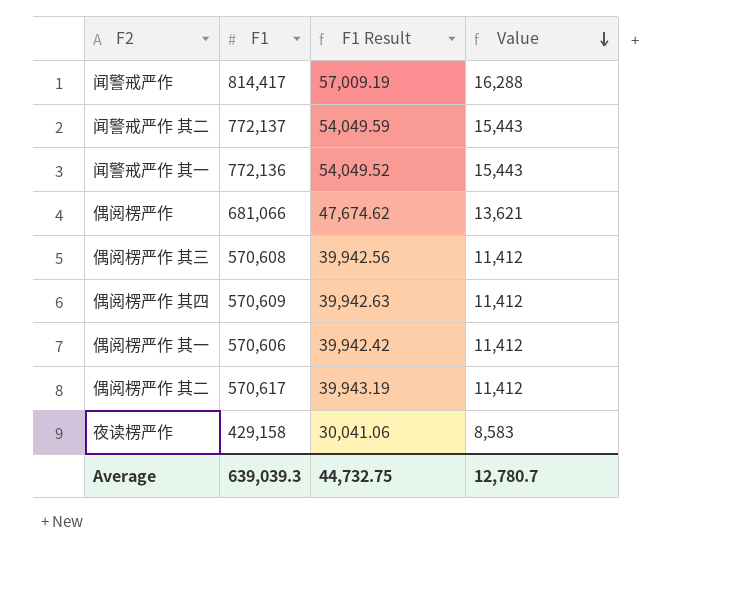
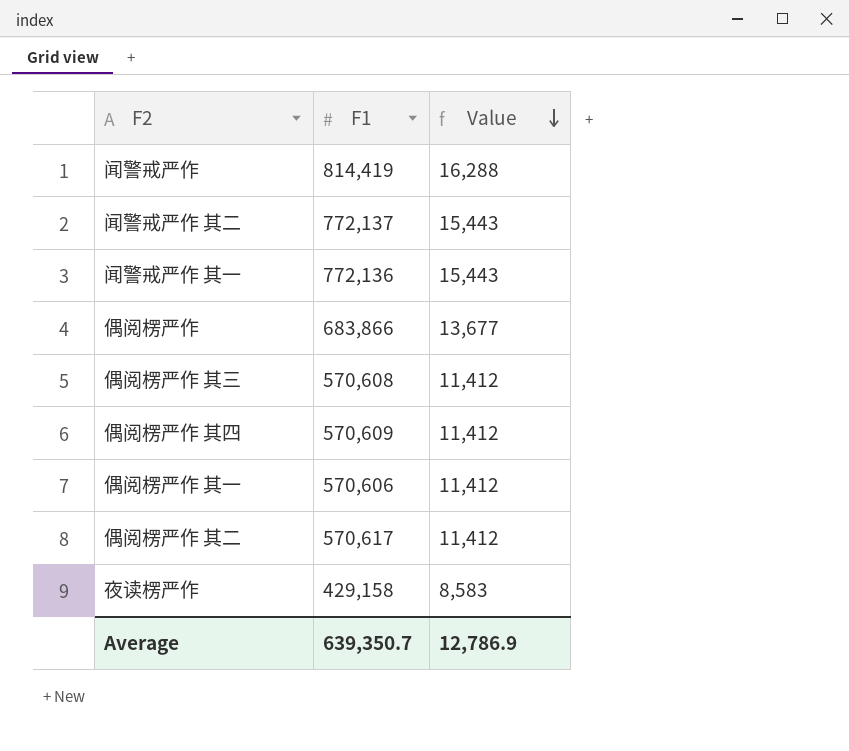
column F1 Result | formula: [F1] * 0.07 -> none
闻警戒严作 | F1: 814,417 -> 814,419
偶阅楞严作 | F1: 681,066 -> 683,866
偶阅楞严作 | Value: 13,621 -> 13,677
Average | F1: 639,039.3 -> 639,350.7
Average | Value: 12,780.7 -> 12,786.9

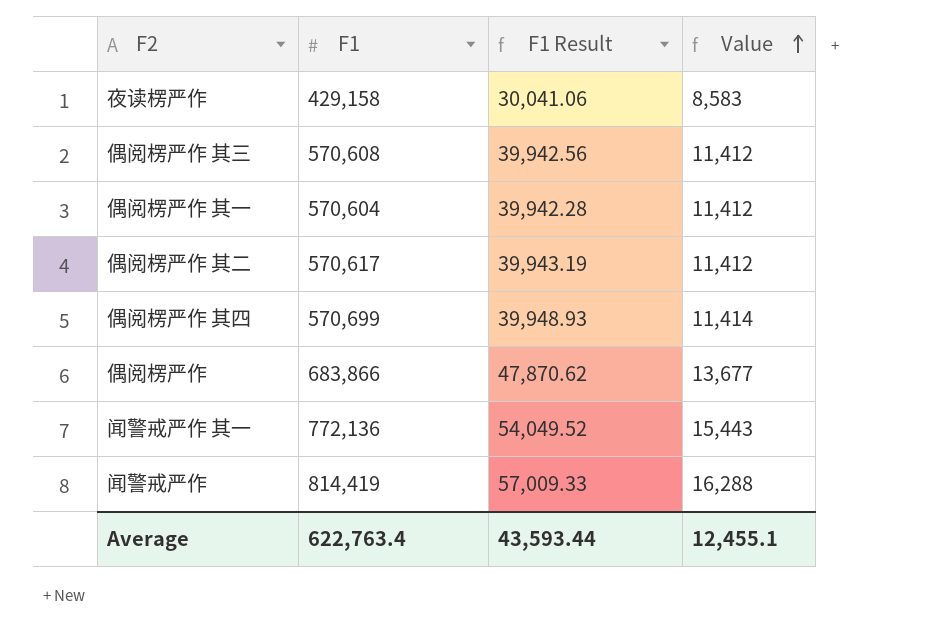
row order: Value descending -> Value ascending
column F1 Result | formula: none -> [F1] * 0.07
row 闻警戒严作 其二: 772,137 | 15,443 -> none
偶阅楞严作 其一 | F1: 570,606 -> 570,604
偶阅楞严作 其四 | F1: 570,609 -> 570,699
偶阅楞严作 其四 | Value: 11,412 -> 11,414
Average | F1: 639,350.7 -> 622,763.4
Average | Value: 12,786.9 -> 12,455.1

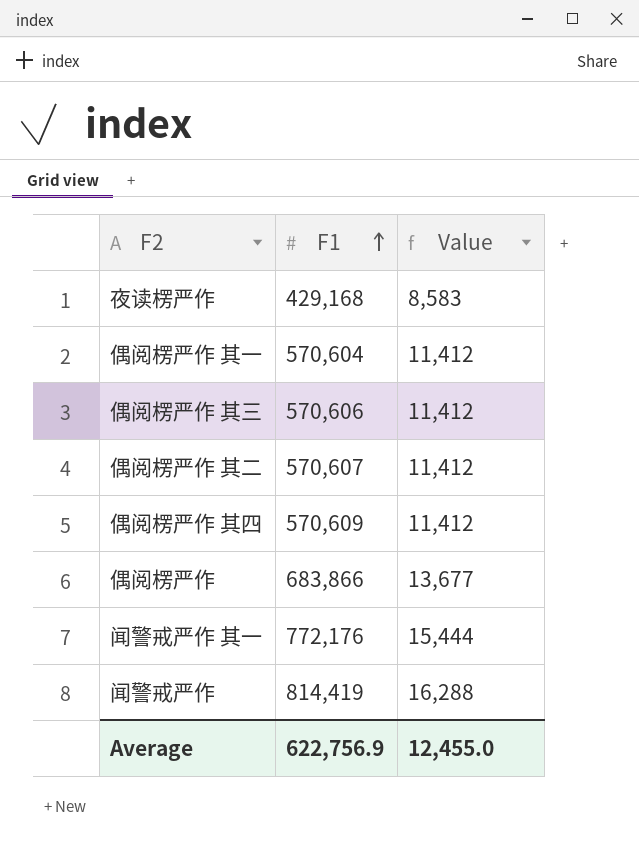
row order: Value ascending -> F1 ascending
column F1 Result | formula: [F1] * 0.07 -> none
夜读楞严作 | F1: 429,158 -> 429,168
偶阅楞严作 其三 | F1: 570,608 -> 570,606
偶阅楞严作 其二 | F1: 570,617 -> 570,607
偶阅楞严作 其四 | F1: 570,699 -> 570,609
偶阅楞严作 其四 | Value: 11,414 -> 11,412
闻警戒严作 其一 | F1: 772,136 -> 772,176
闻警戒严作 其一 | Value: 15,443 -> 15,444
Average | F1: 622,763.4 -> 622,756.9
Average | Value: 12,455.1 -> 12,455.0

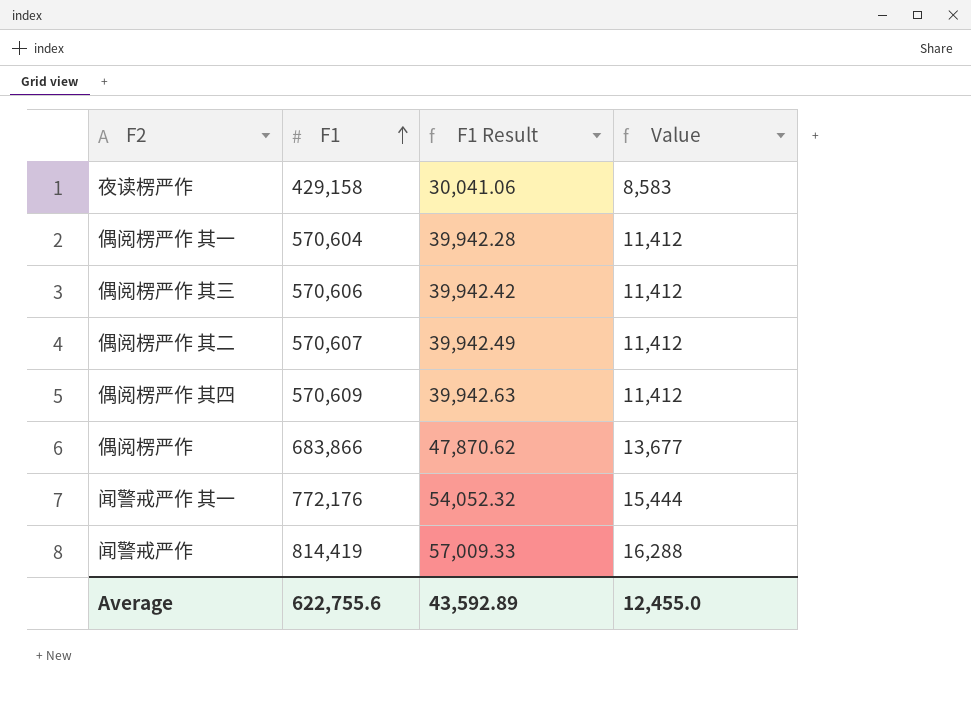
column F1 Result | formula: none -> [F1] * 0.07
夜读楞严作 | F1: 429,168 -> 429,158
Average | F1: 622,756.9 -> 622,755.6

